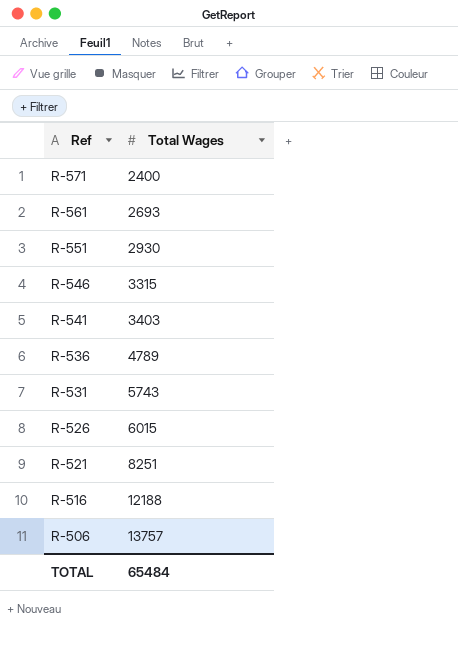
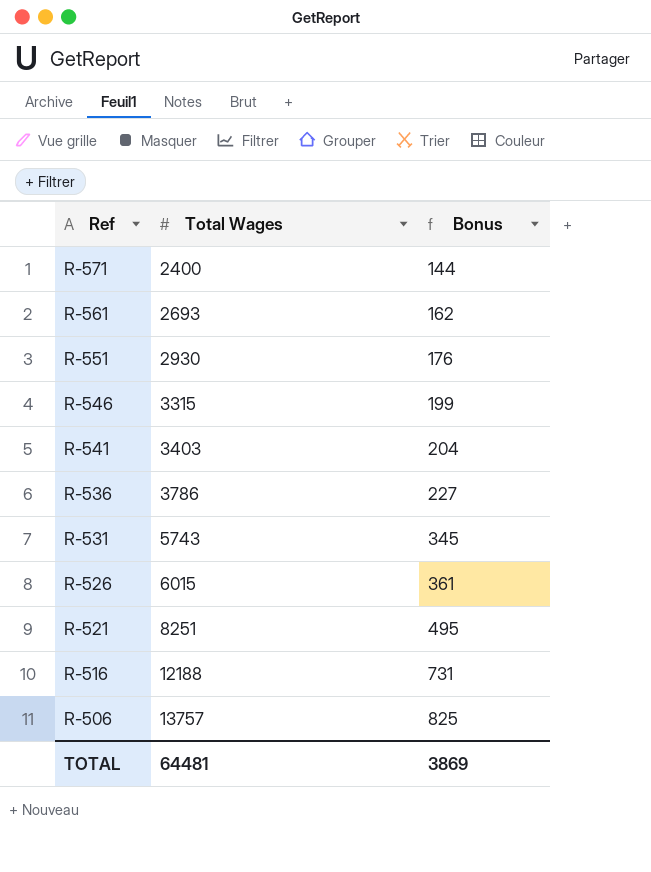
column Bonus | formula: none -> [Total Wages] * 0.06
R-536 | Total Wages: 4789 -> 3786
TOTAL | Total Wages: 65484 -> 64481

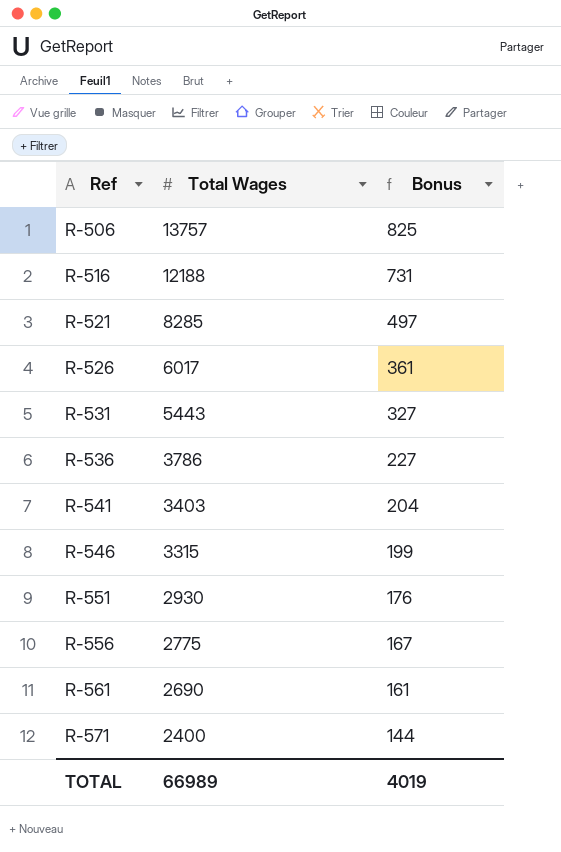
row order: Ref descending -> Ref ascending
R-521 | Total Wages: 8251 -> 8285
R-521 | Bonus: 495 -> 497
R-526 | Total Wages: 6015 -> 6017
R-531 | Total Wages: 5743 -> 5443
R-531 | Bonus: 345 -> 327
row R-556: none -> 2775 | 167
R-561 | Total Wages: 2693 -> 2690
R-561 | Bonus: 162 -> 161
TOTAL | Total Wages: 64481 -> 66989
TOTAL | Bonus: 3869 -> 4019

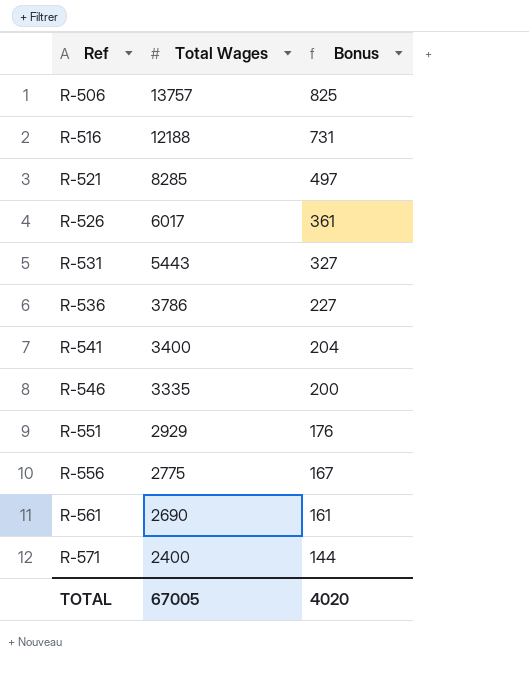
R-541 | Total Wages: 3403 -> 3400
R-546 | Total Wages: 3315 -> 3335
R-546 | Bonus: 199 -> 200
R-551 | Total Wages: 2930 -> 2929
TOTAL | Total Wages: 66989 -> 67005
TOTAL | Bonus: 4019 -> 4020

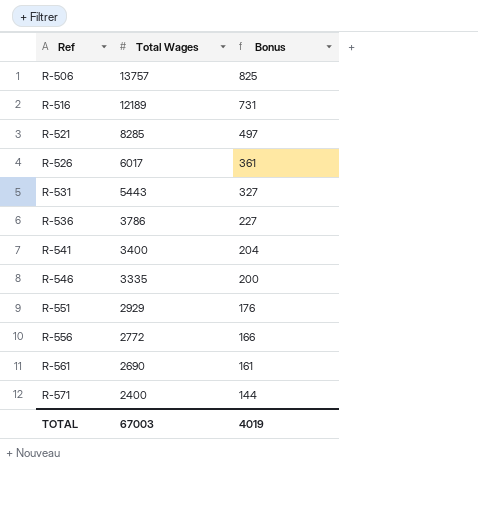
R-516 | Total Wages: 12188 -> 12189
R-556 | Total Wages: 2775 -> 2772
R-556 | Bonus: 167 -> 166
TOTAL | Total Wages: 67005 -> 67003
TOTAL | Bonus: 4020 -> 4019

